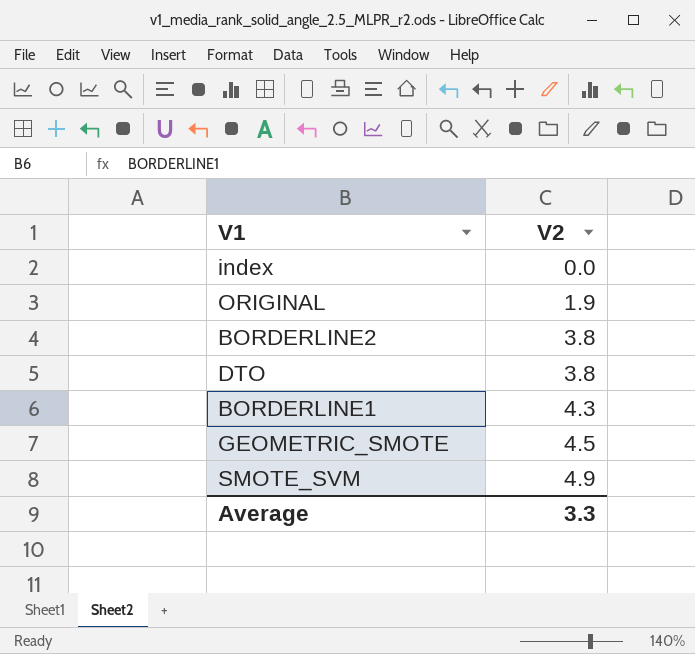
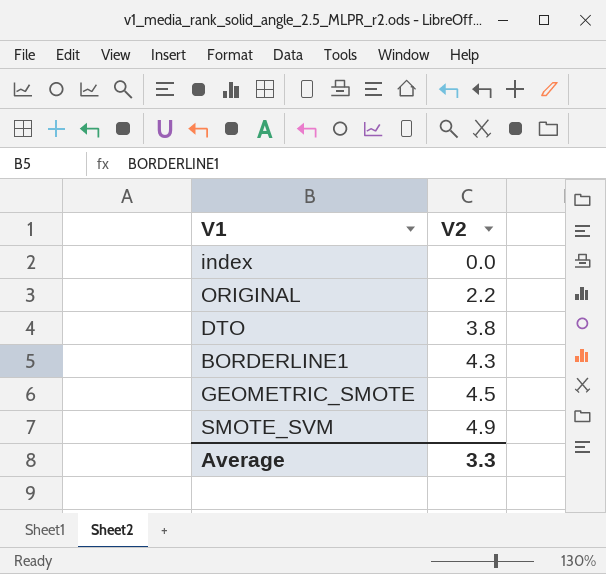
row BORDERLINE2: 3.8 -> none
ORIGINAL | V2: 1.9 -> 2.2

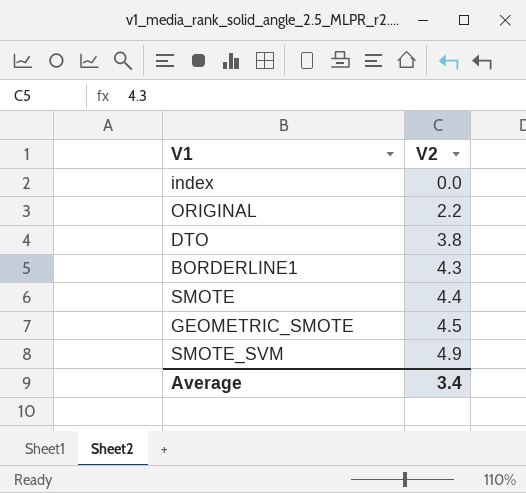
row SMOTE: none -> 4.4
Average | V2: 3.3 -> 3.4

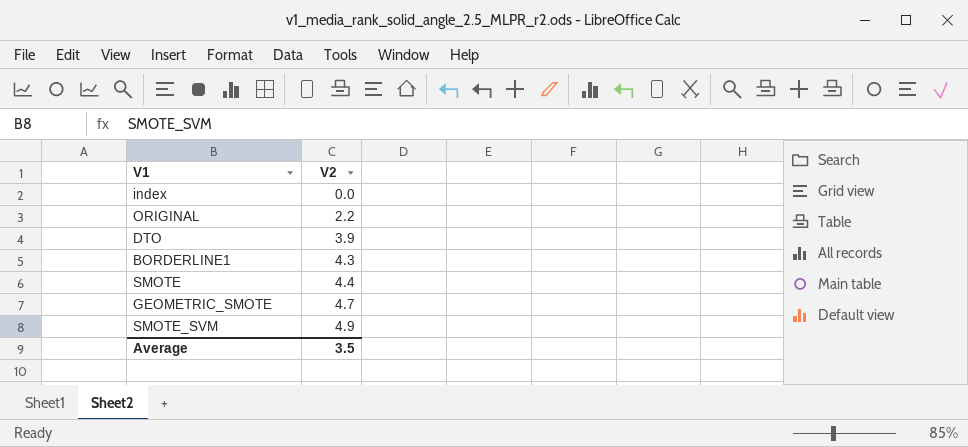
DTO | V2: 3.8 -> 3.9
GEOMETRIC_SMOTE | V2: 4.5 -> 4.7
Average | V2: 3.4 -> 3.5

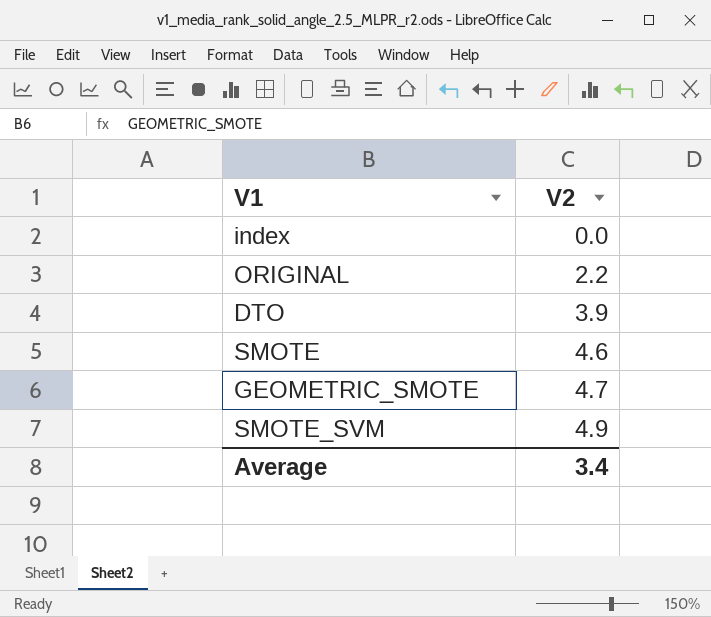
row BORDERLINE1: 4.3 -> none
SMOTE | V2: 4.4 -> 4.6
Average | V2: 3.5 -> 3.4

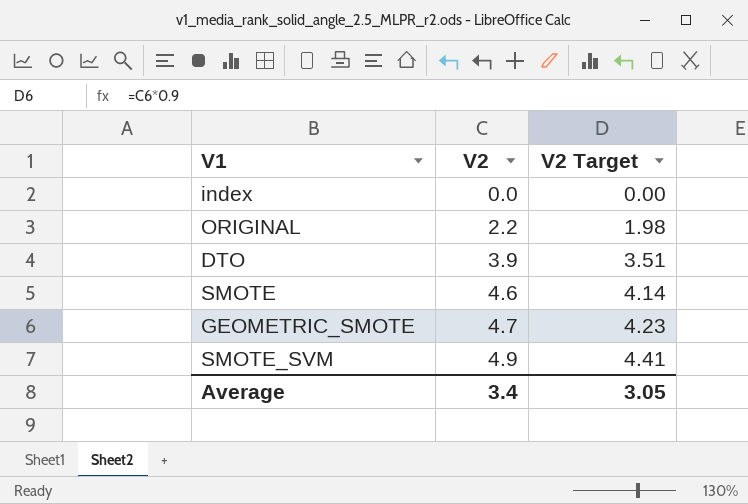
column V2 Target | formula: none -> [V2] * 0.9

